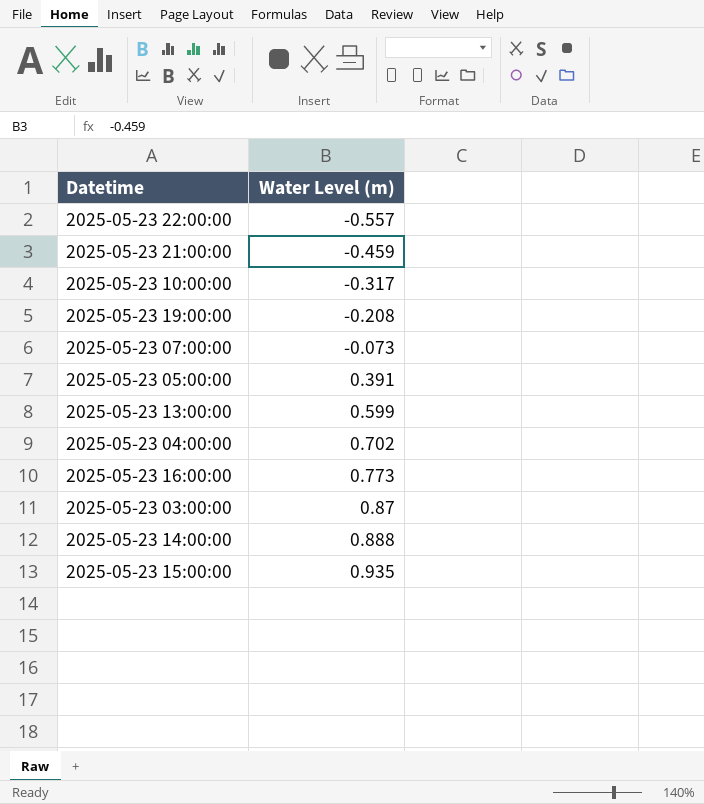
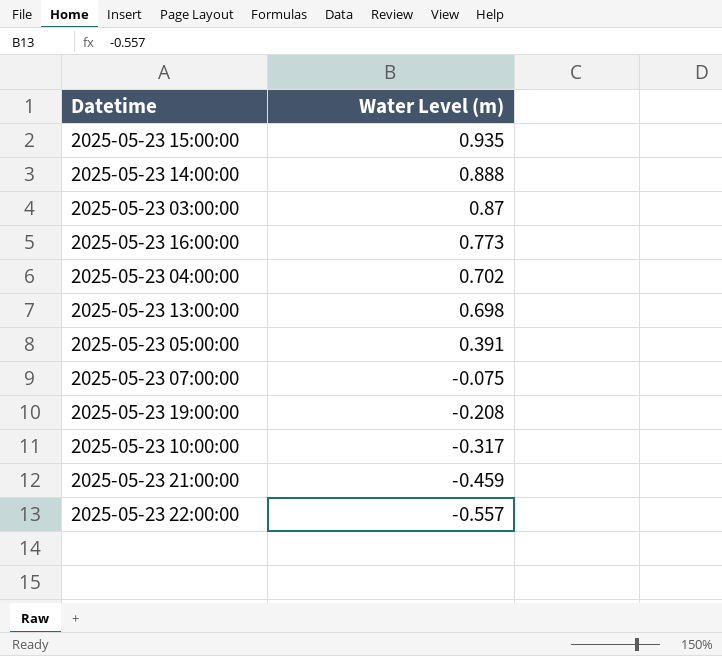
row order: Water Level (m) ascending -> Water Level (m) descending
2025-05-23 13:00:00 | Water Level (m): 0.599 -> 0.698
2025-05-23 07:00:00 | Water Level (m): -0.073 -> -0.075

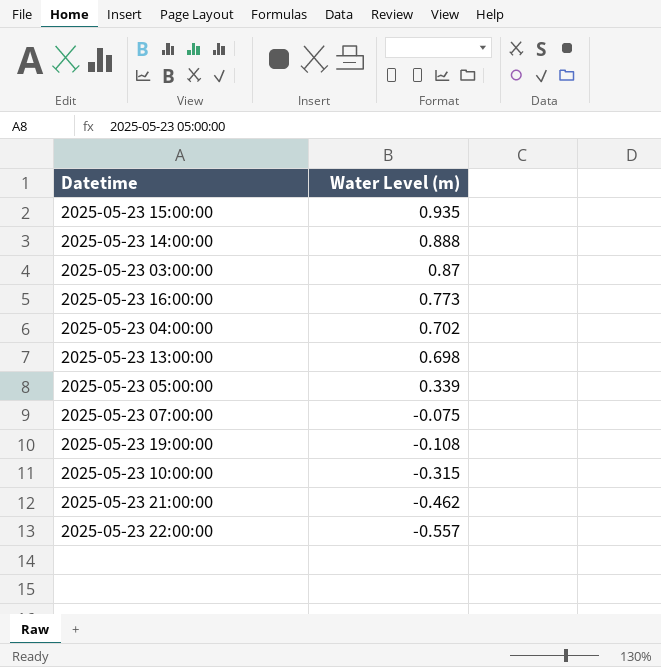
2025-05-23 05:00:00 | Water Level (m): 0.391 -> 0.339
2025-05-23 19:00:00 | Water Level (m): -0.208 -> -0.108
2025-05-23 10:00:00 | Water Level (m): -0.317 -> -0.315
2025-05-23 21:00:00 | Water Level (m): -0.459 -> -0.462

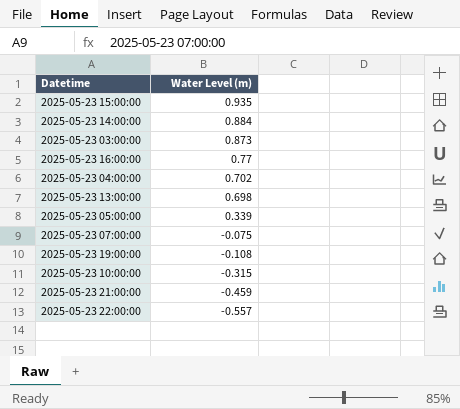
2025-05-23 14:00:00 | Water Level (m): 0.888 -> 0.884
2025-05-23 03:00:00 | Water Level (m): 0.87 -> 0.873
2025-05-23 16:00:00 | Water Level (m): 0.773 -> 0.77
2025-05-23 21:00:00 | Water Level (m): -0.462 -> -0.459

